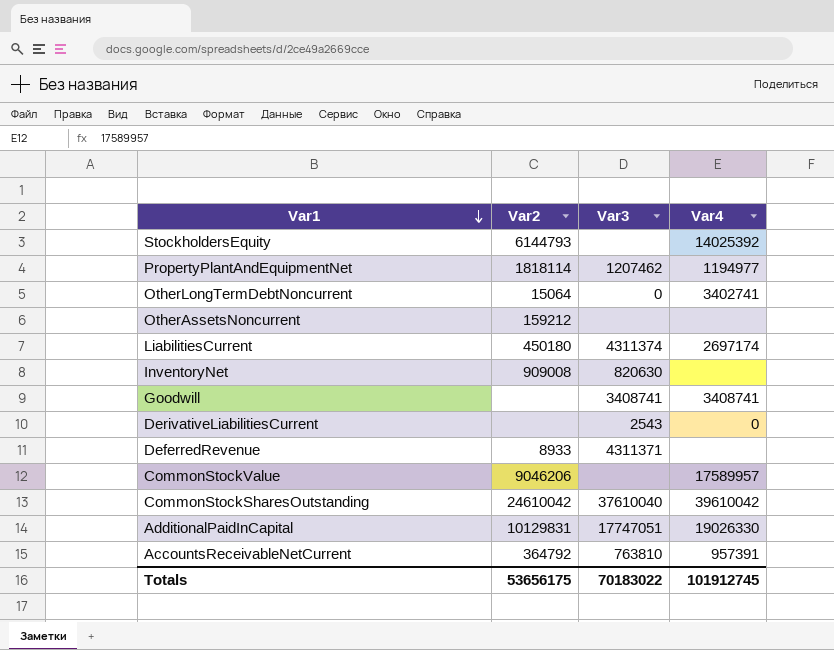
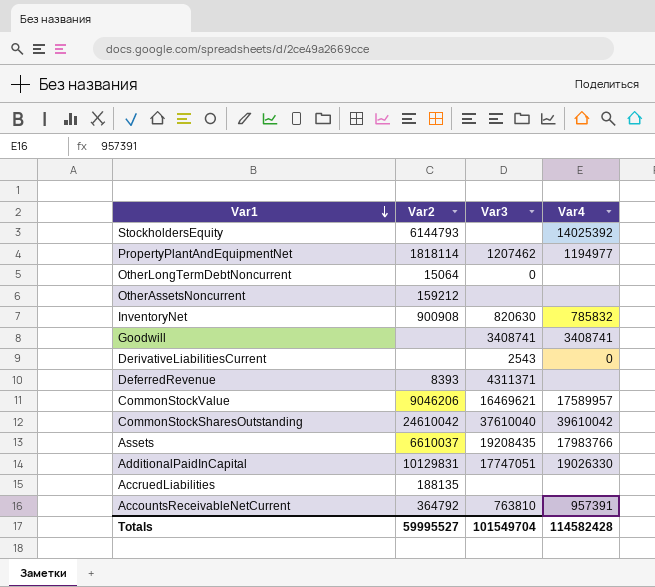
row LiabilitiesCurrent: 450180 | 4311374 | 2697174 -> none
OtherLongTermDebtNoncurrent | Var4: 3402741 -> none
InventoryNet | Var2: 909008 -> 900908
InventoryNet | Var4: none -> 785832
DeferredRevenue | Var2: 8933 -> 8393
CommonStockValue | Var3: none -> 16469621
row Assets: none -> 6610037 | 19208435 | 17983766
row AccruedLiabilities: none -> 188135 | none | none
Totals | Var2: 53656175 -> 59995527
Totals | Var3: 70183022 -> 101549704
Totals | Var4: 101912745 -> 114582428

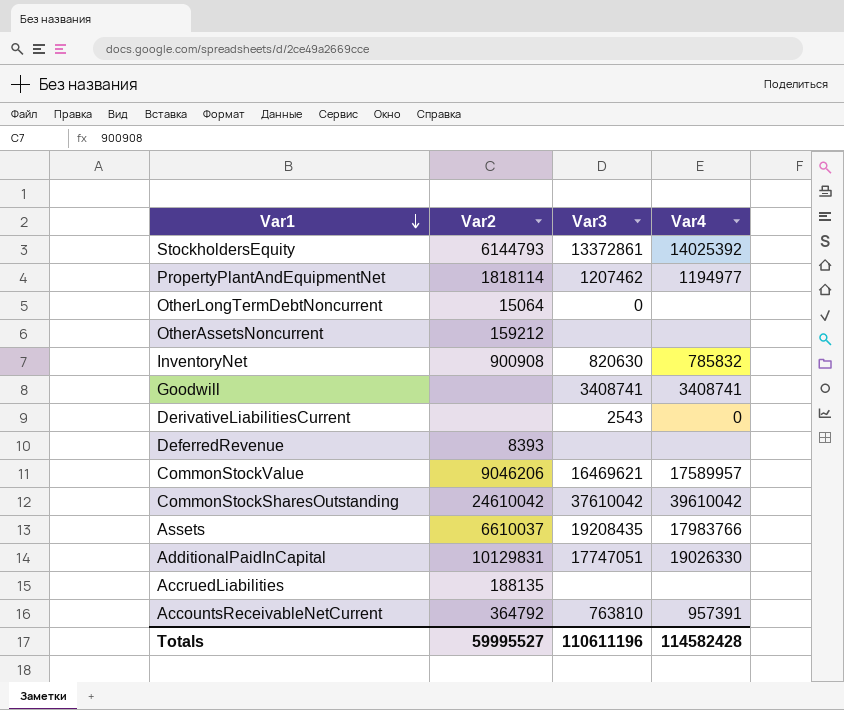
StockholdersEquity | Var3: none -> 13372861
DeferredRevenue | Var3: 4311371 -> none
CommonStockSharesOutstanding | Var3: 37610040 -> 37610042
Totals | Var3: 101549704 -> 110611196

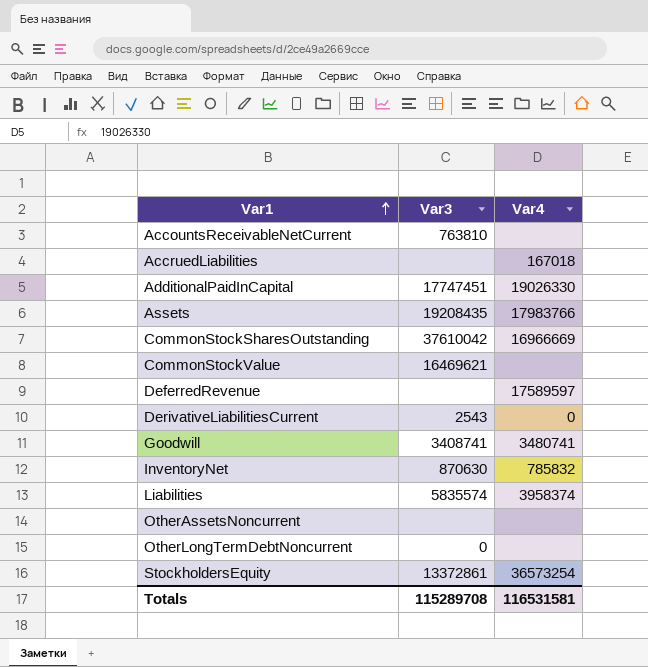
row order: Var1 descending -> Var1 ascending
column Var2 | position: 2 -> none
row PropertyPlantAndEquipmentNet: 1818114 | 1207462 | 1194977 -> none
AccountsReceivableNetCurrent | Var4: 957391 -> none
AccruedLiabilities | Var4: none -> 167018
AdditionalPaidInCapital | Var3: 17747051 -> 17747451
CommonStockSharesOutstanding | Var4: 39610042 -> 16966669
CommonStockValue | Var4: 17589957 -> none
DeferredRevenue | Var4: none -> 17589597
Goodwill | Var4: 3408741 -> 3480741
InventoryNet | Var3: 820630 -> 870630
row Liabilities: none -> 5835574 | 3958374
StockholdersEquity | Var4: 14025392 -> 36573254
Totals | Var3: 110611196 -> 115289708
Totals | Var4: 114582428 -> 116531581

